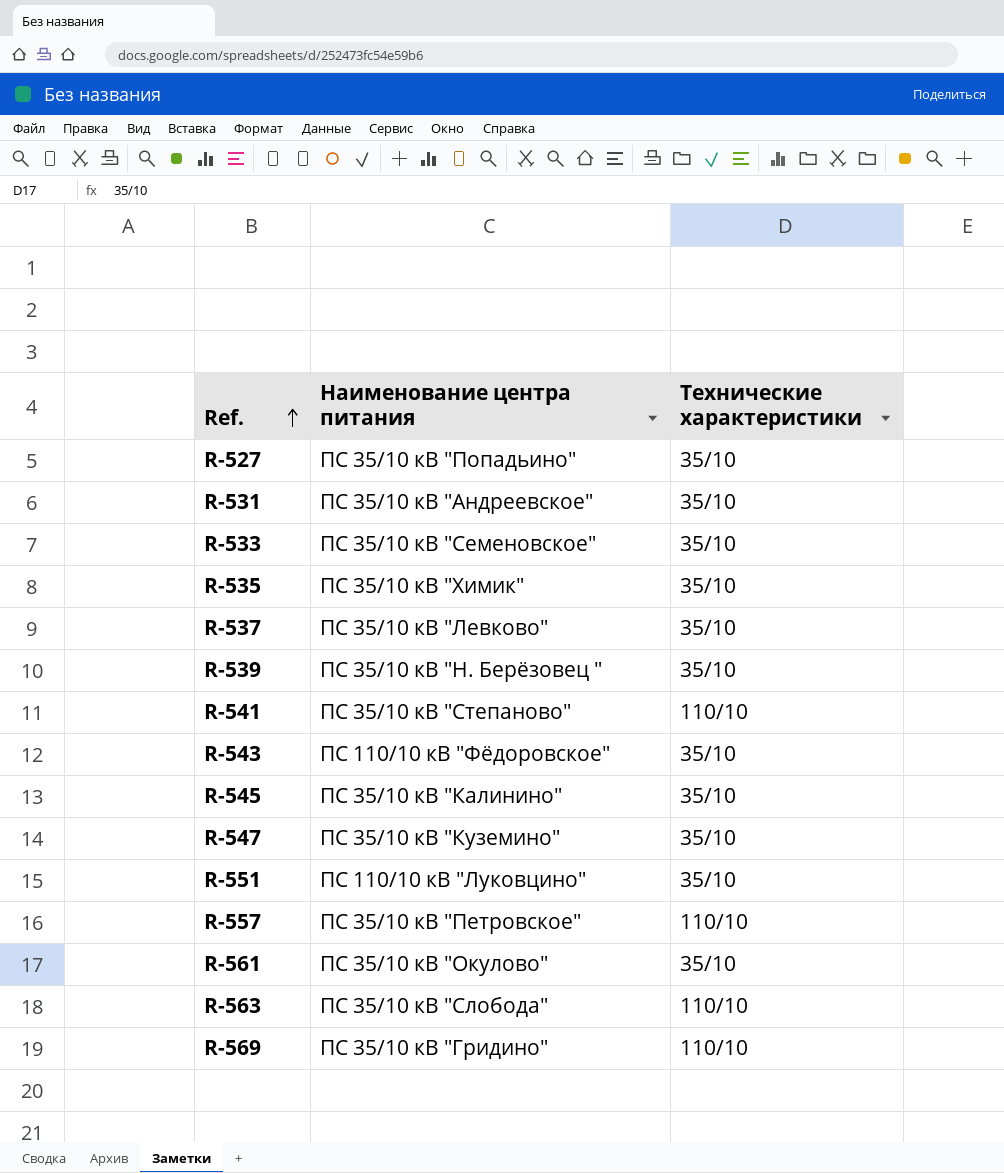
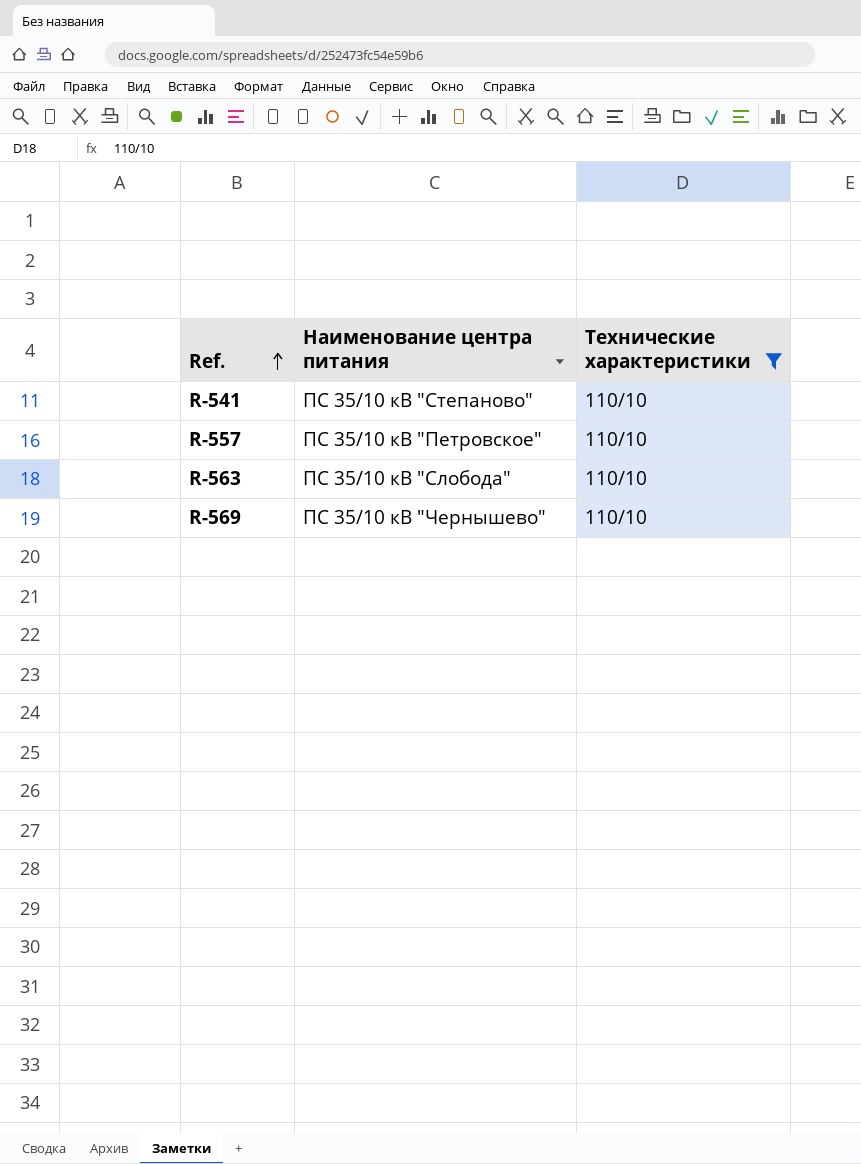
filter: none -> Технические характеристики = 110/10
R-569 | Наименование центра питания: ПС 35/10 кВ "Гридино" -> ПС 35/10 кВ "Чернышево"

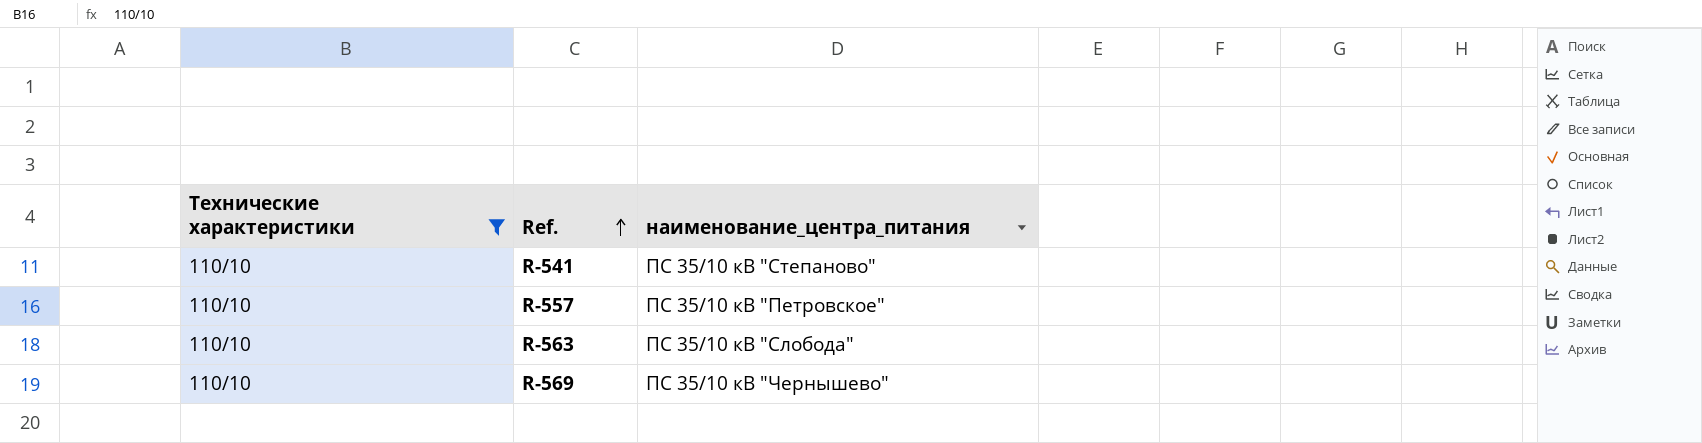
column Технические характеристики | position: 3 -> 1
column name: Наименование центра питания -> наименование_центра_питания

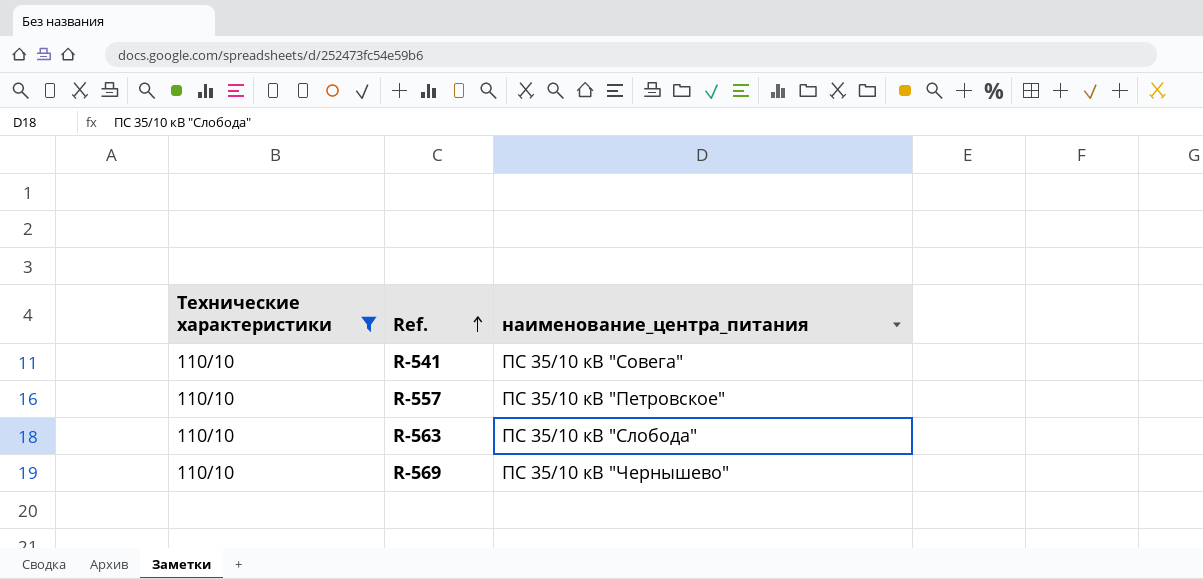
R-541 | наименование_центра_питания: ПС 35/10 кВ "Степаново" -> ПС 35/10 кВ "Совега"

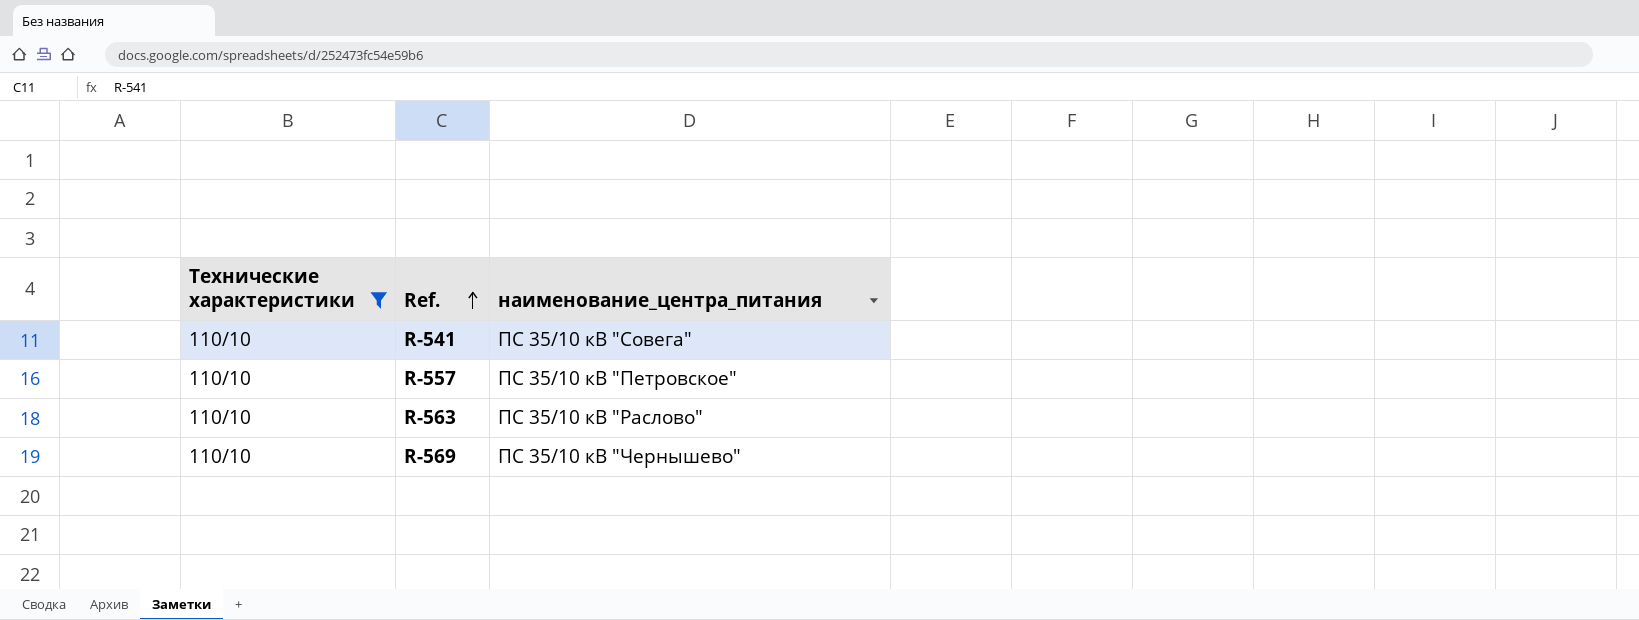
R-563 | наименование_центра_питания: ПС 35/10 кВ "Слобода" -> ПС 35/10 кВ "Раслово"

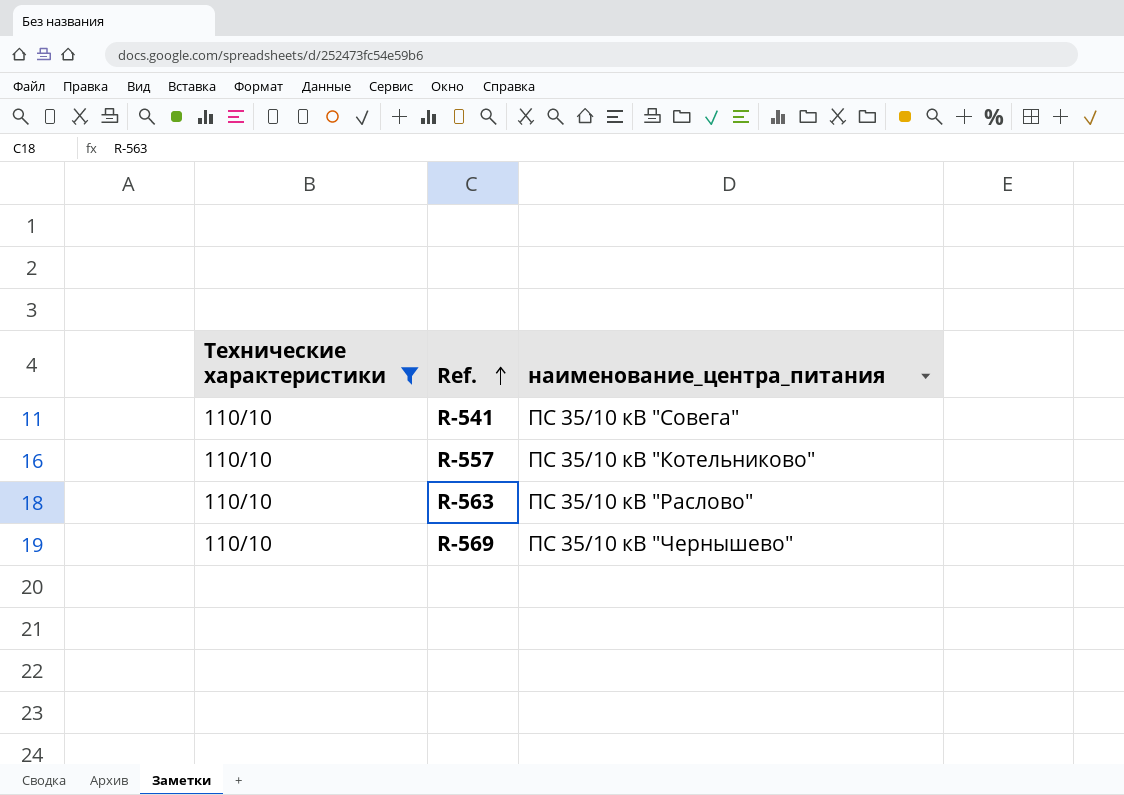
R-557 | наименование_центра_питания: ПС 35/10 кВ "Петровское" -> ПС 35/10 кВ "Котельниково"

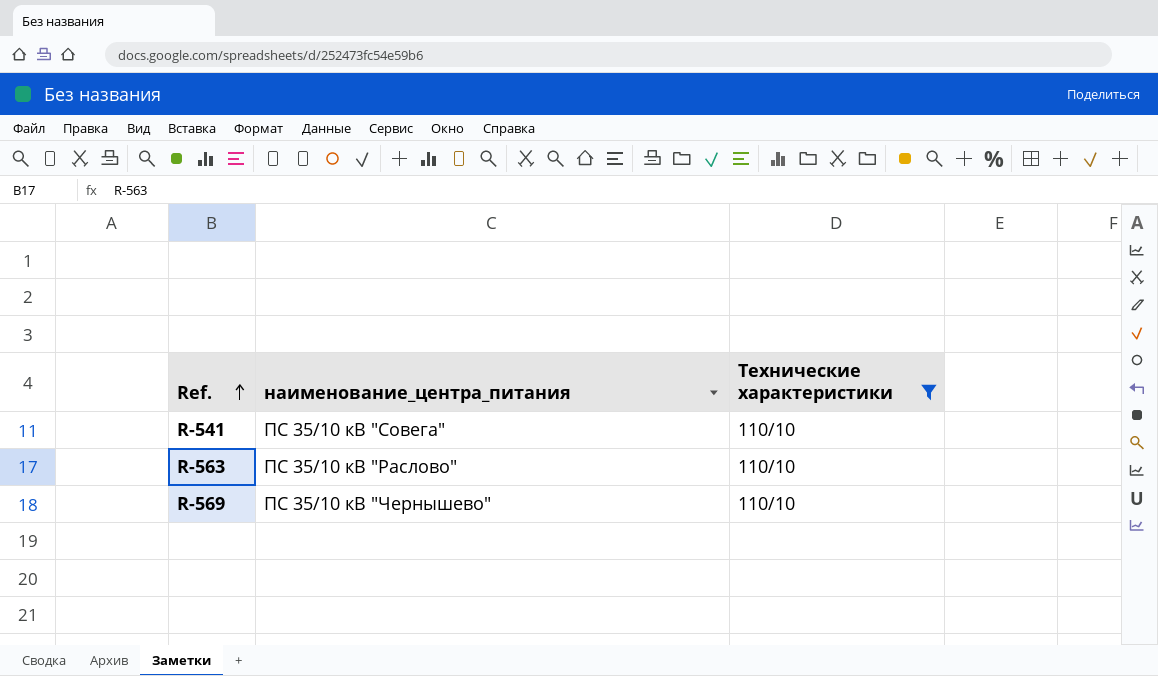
column Технические характеристики | position: 1 -> 3
row R-557: 110/10 | ПС 35/10 кВ "Котельниково" -> none

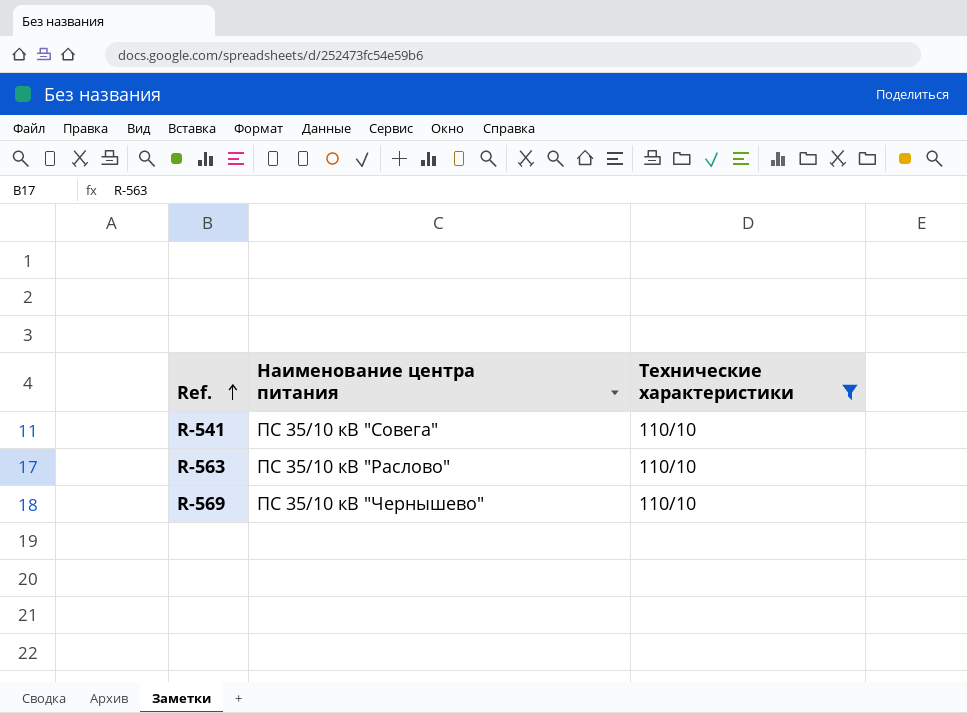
column name: наименование_центра_питания -> Наименование центра питания

